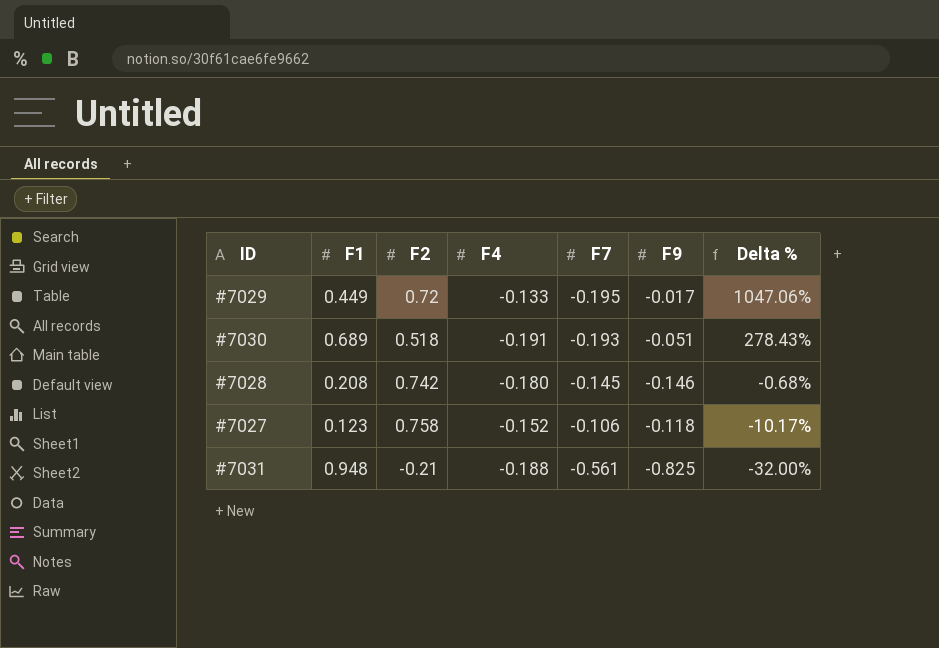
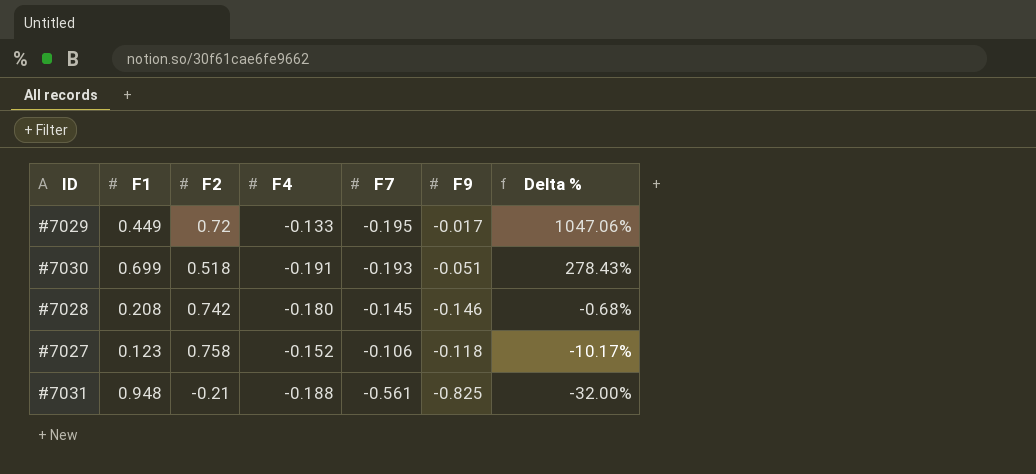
#7030 | F1: 0.689 -> 0.699

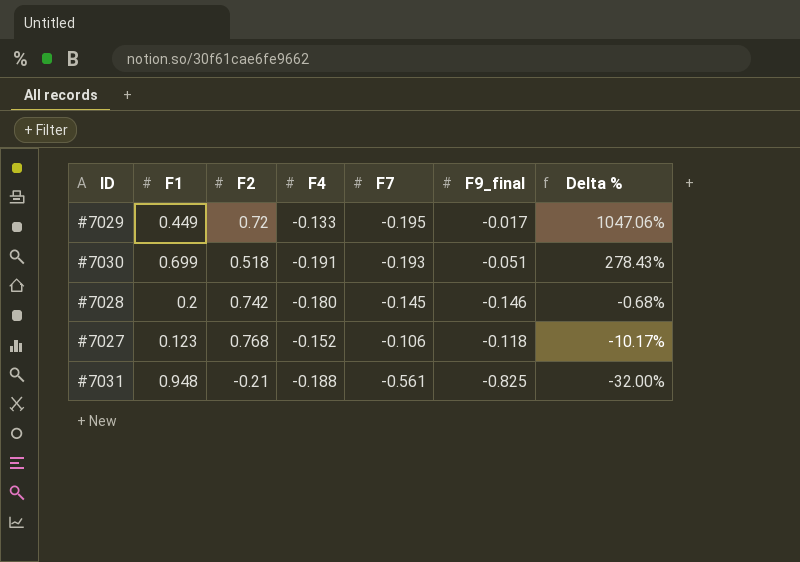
column name: F9 -> F9_final
#7028 | F1: 0.208 -> 0.2
#7027 | F2: 0.758 -> 0.768

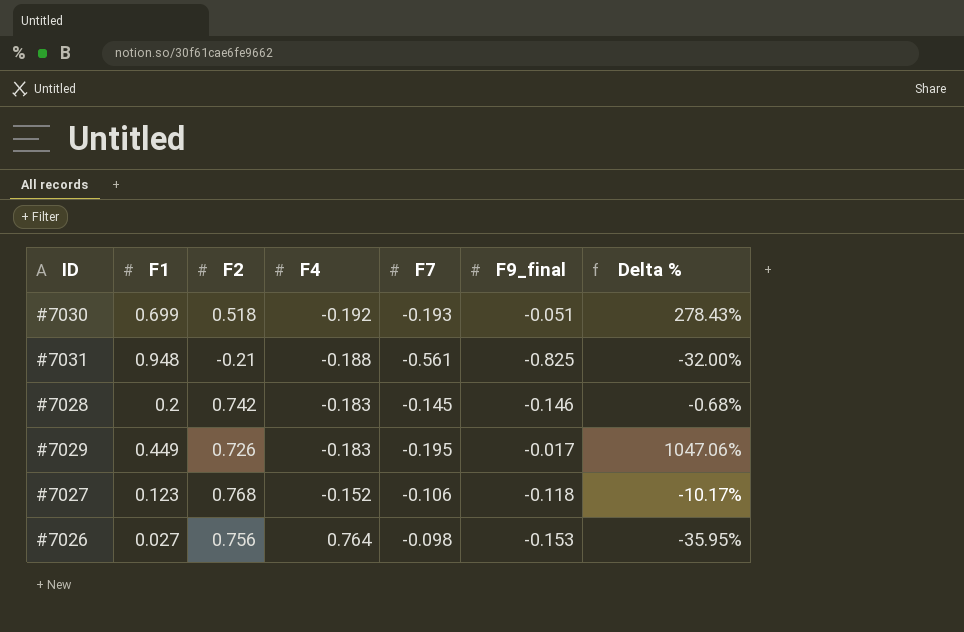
row order: Delta % descending -> F4 ascending
#7030 | F4: -0.191 -> -0.192
#7028 | F4: -0.180 -> -0.183
#7029 | F2: 0.72 -> 0.726
#7029 | F4: -0.133 -> -0.183
row #7026: none -> 0.027 | 0.756 | 0.764 | -0.098 | -0.153 | -35.95%

